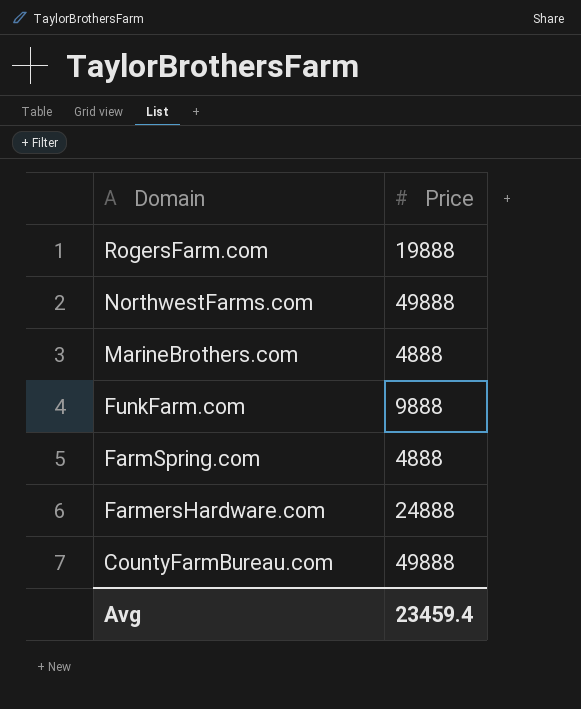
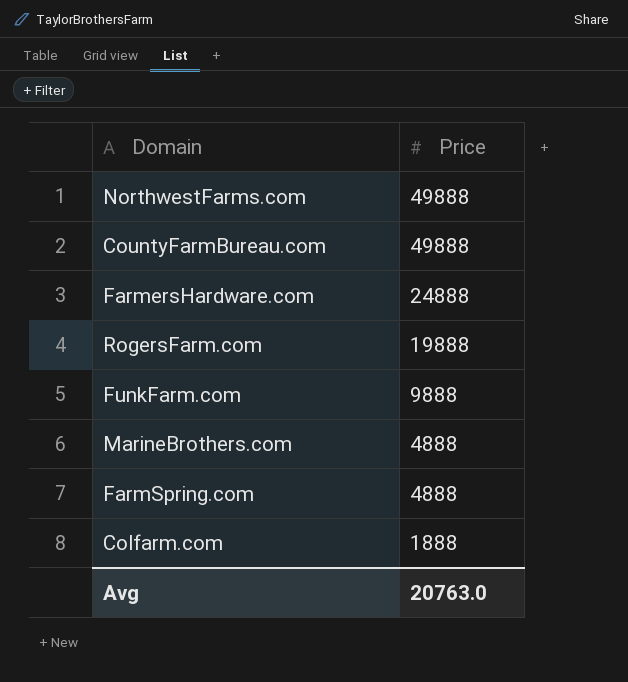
row order: Domain descending -> Price descending
row Colfarm.com: none -> 1888
Avg | Price: 23459.4 -> 20763.0

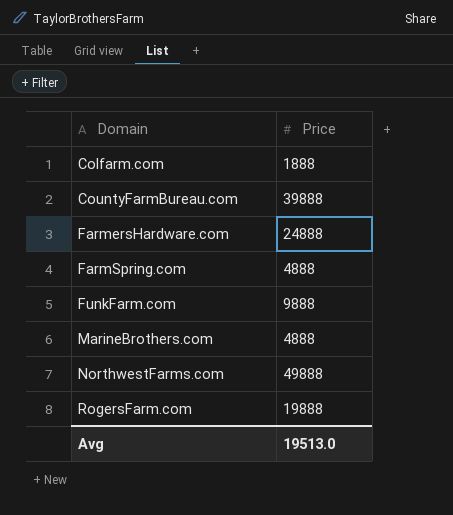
row order: Price descending -> Domain ascending
CountyFarmBureau.com | Price: 49888 -> 39888
Avg | Price: 20763.0 -> 19513.0

